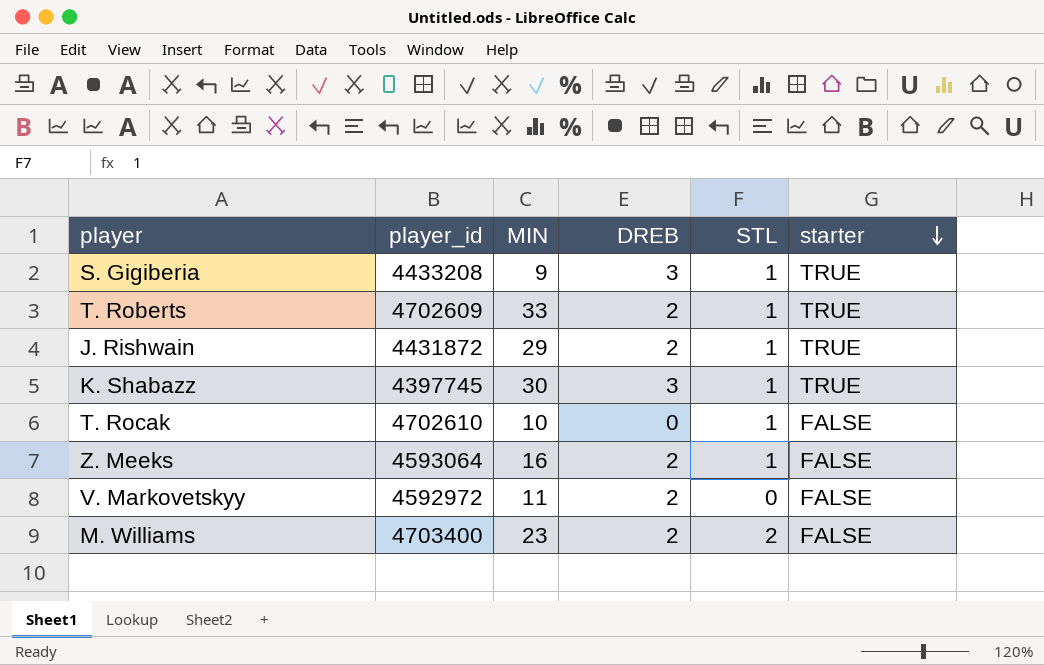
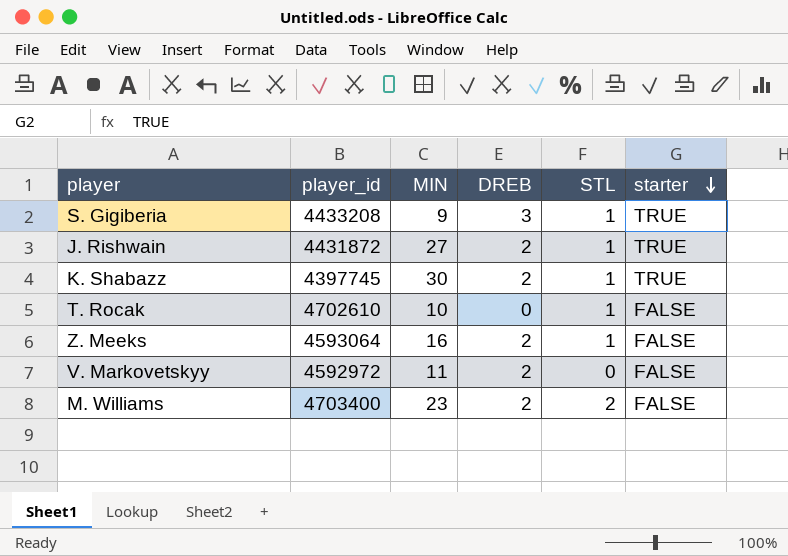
row T. Roberts: 4702609 | 33 | 2 | 1 | TRUE -> none
J. Rishwain | MIN: 29 -> 27
K. Shabazz | DREB: 3 -> 2

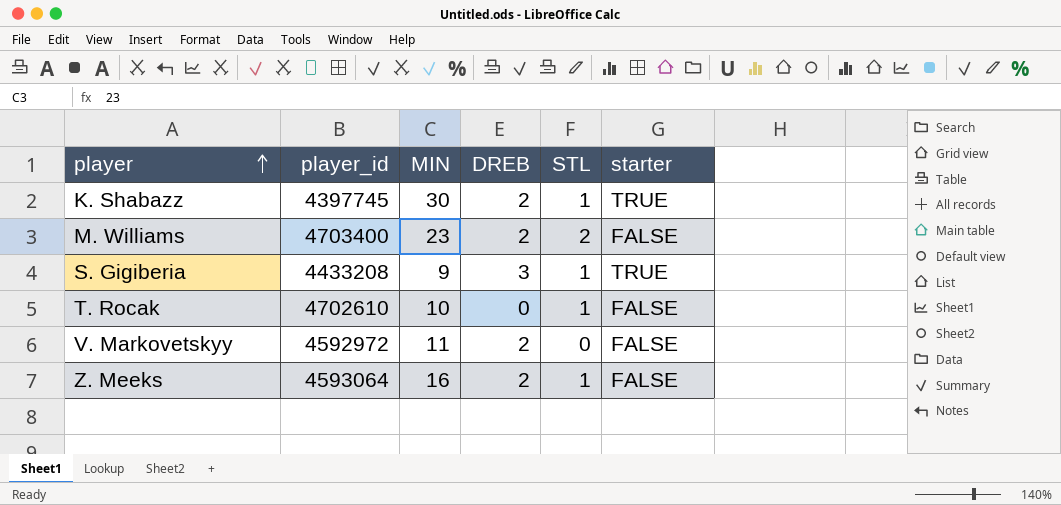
row order: starter descending -> player ascending
row J. Rishwain: 4431872 | 27 | 2 | 1 | TRUE -> none

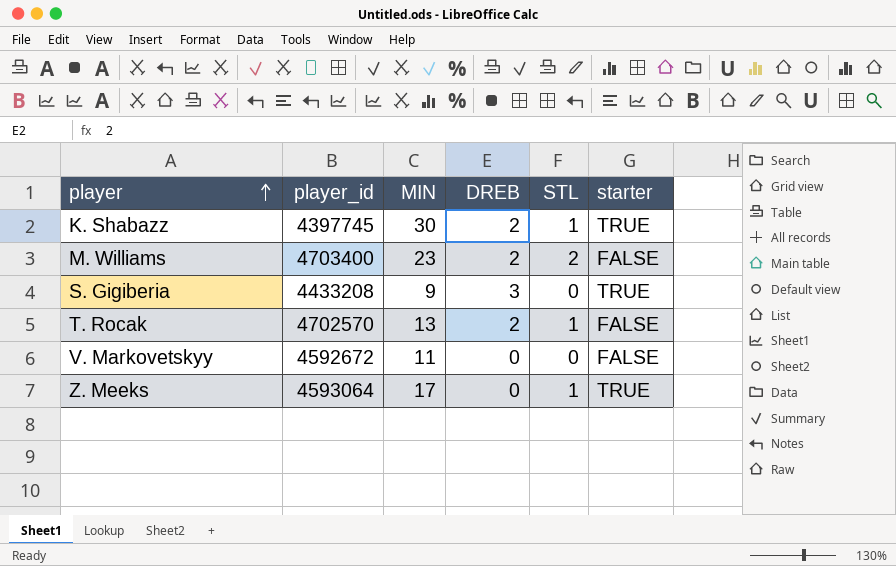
S. Gigiberia | STL: 1 -> 0
T. Rocak | player_id: 4702610 -> 4702570
T. Rocak | MIN: 10 -> 13
T. Rocak | DREB: 0 -> 2
V. Markovetskyy | player_id: 4592972 -> 4592672
V. Markovetskyy | DREB: 2 -> 0
Z. Meeks | MIN: 16 -> 17
Z. Meeks | DREB: 2 -> 0
Z. Meeks | starter: FALSE -> TRUE

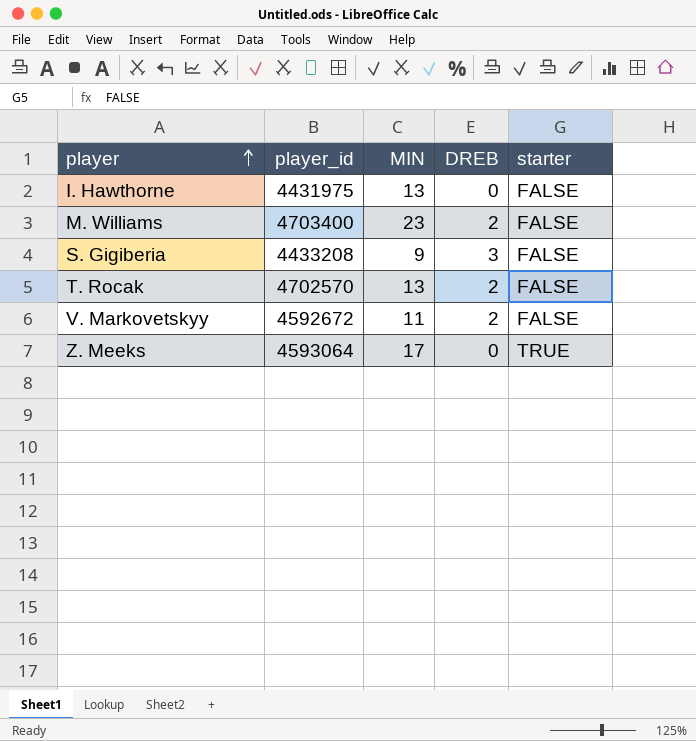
column STL | position: 5 -> none
row K. Shabazz: 4397745 | 30 | 2 | 1 | TRUE -> none
row I. Hawthorne: none -> 4431975 | 13 | 0 | FALSE
S. Gigiberia | starter: TRUE -> FALSE
V. Markovetskyy | DREB: 0 -> 2

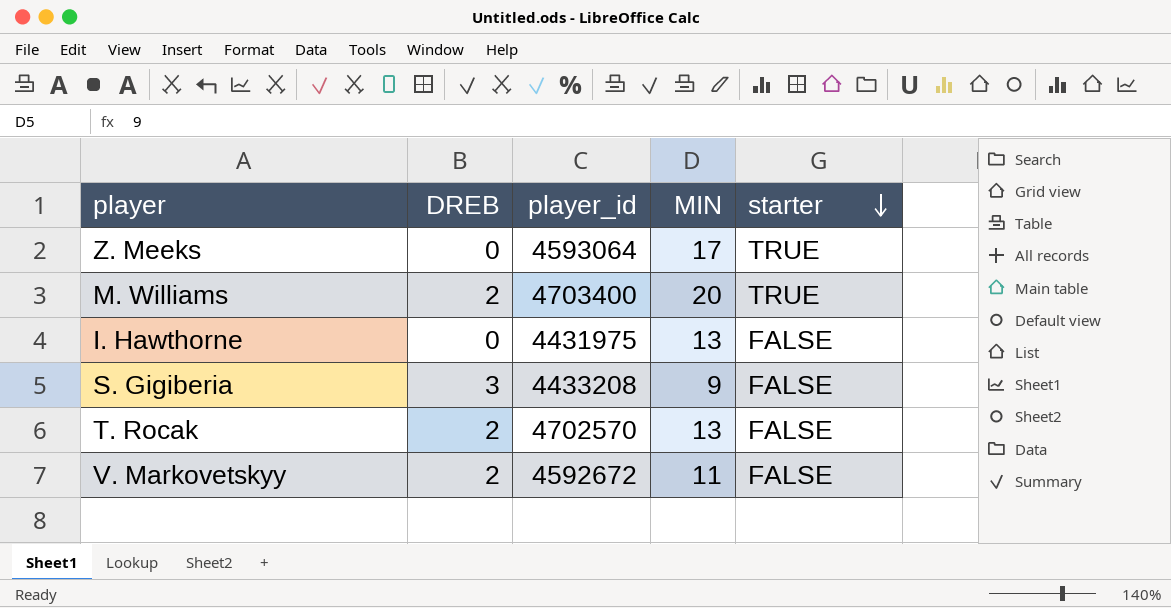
row order: player ascending -> starter descending
column DREB | position: 4 -> 2
M. Williams | MIN: 23 -> 20
M. Williams | starter: FALSE -> TRUE

